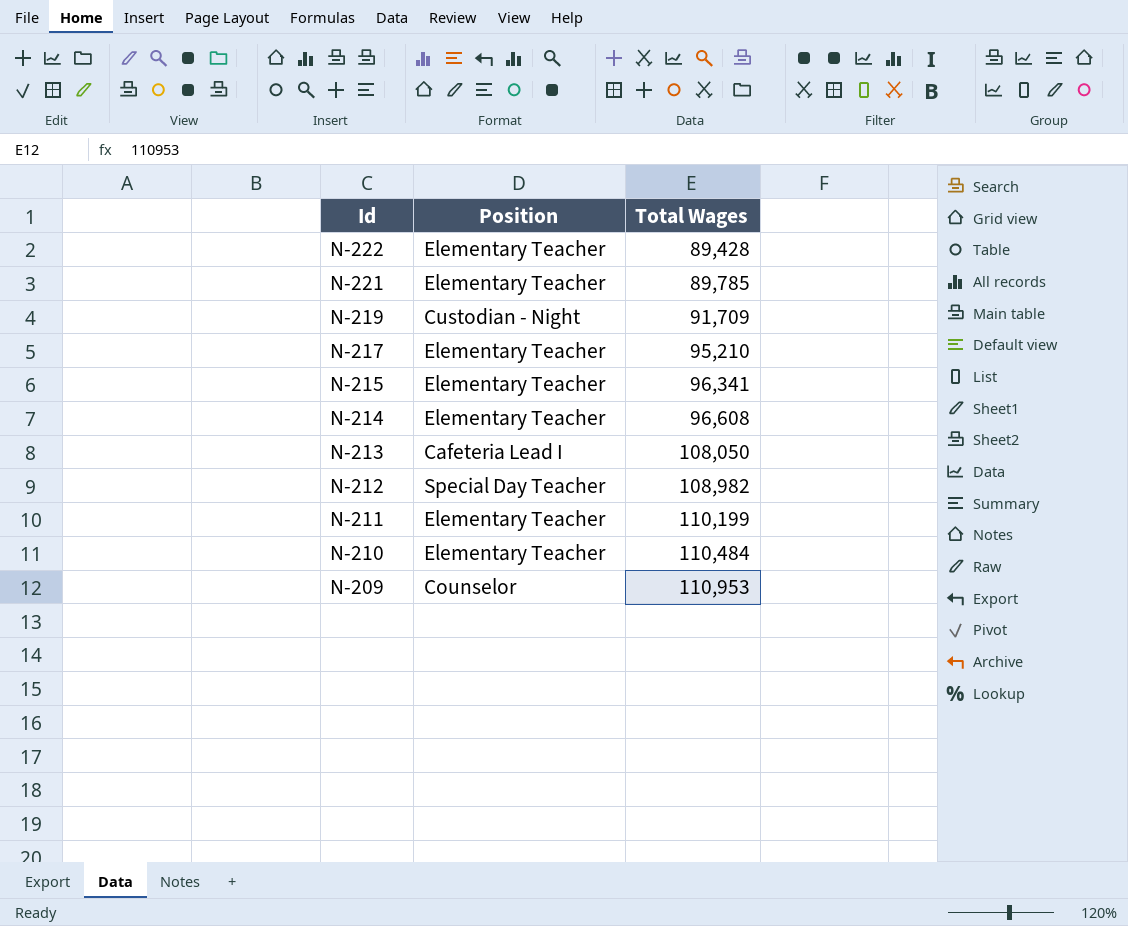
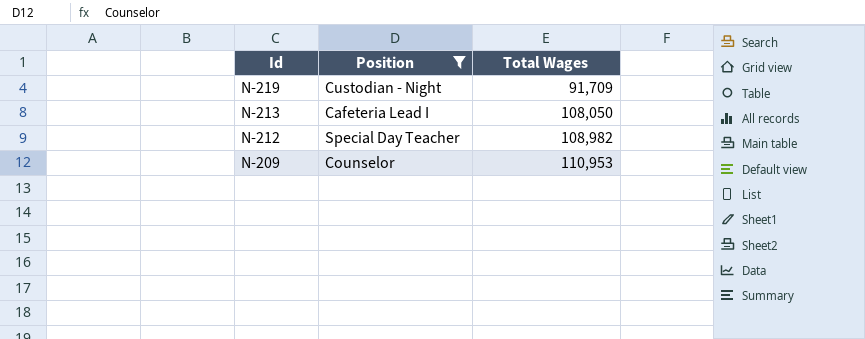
filter: none -> Position != Elementary Teacher

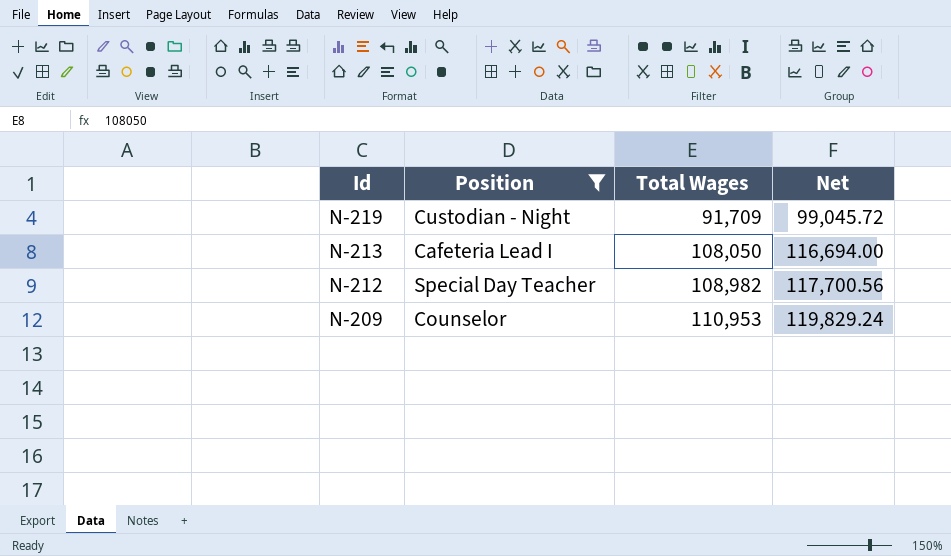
column Net | formula: none -> [Total Wages] * 1.08

